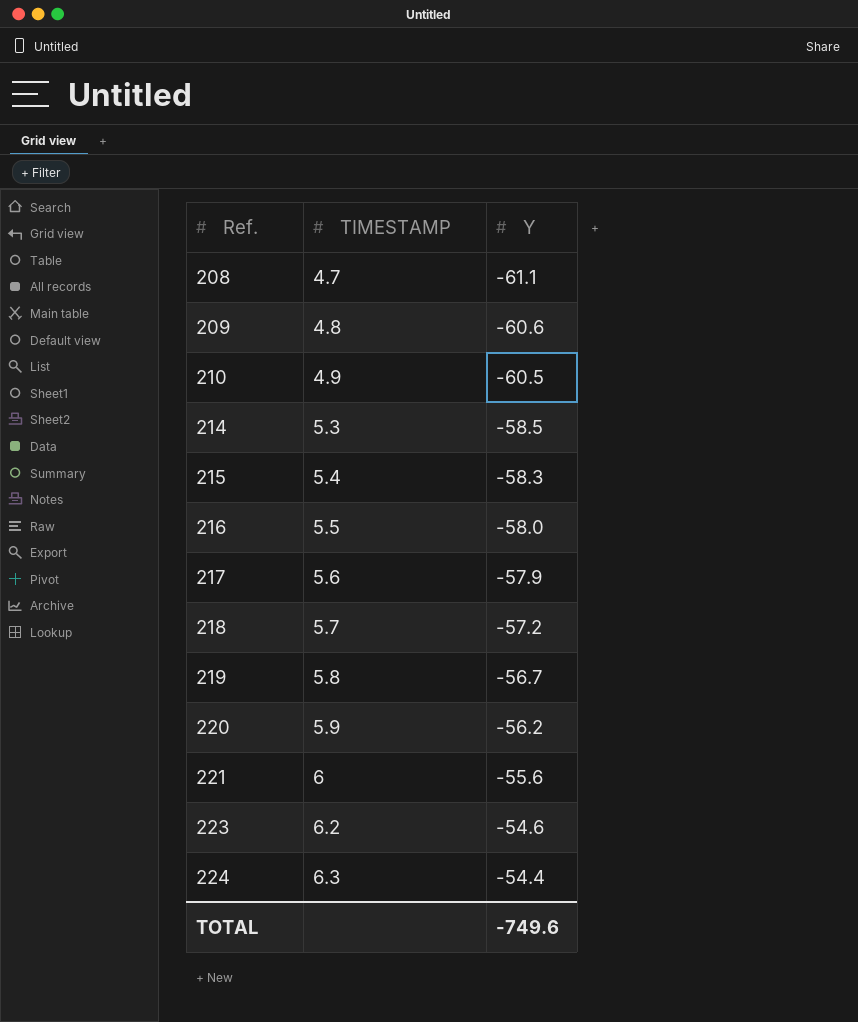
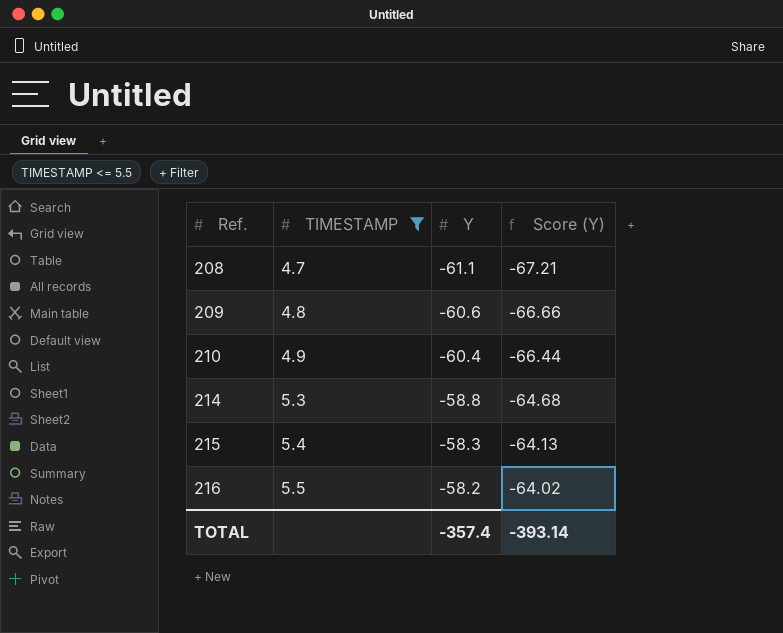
filter: none -> TIMESTAMP <= 5.5
column Score (Y) | formula: none -> [Y] * 1.1
210 | Y: -60.5 -> -60.4
214 | Y: -58.5 -> -58.8
216 | Y: -58.0 -> -58.2
TOTAL | Y: -749.6 -> -357.4

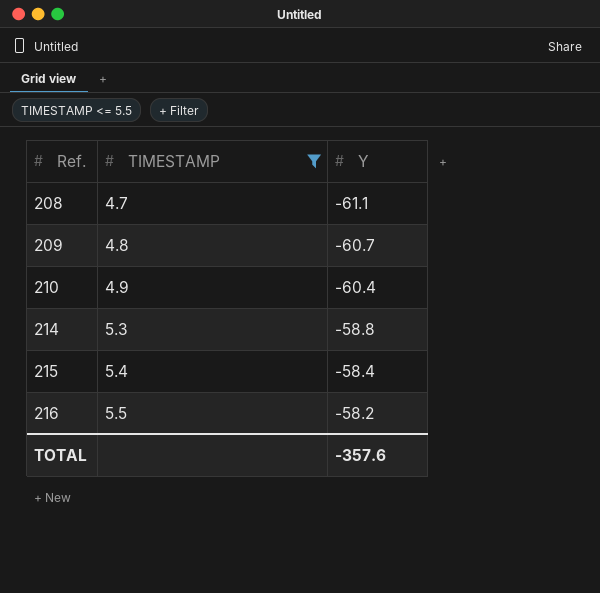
column Score (Y) | formula: [Y] * 1.1 -> none
209 | Y: -60.6 -> -60.7
215 | Y: -58.3 -> -58.4
TOTAL | Y: -357.4 -> -357.6

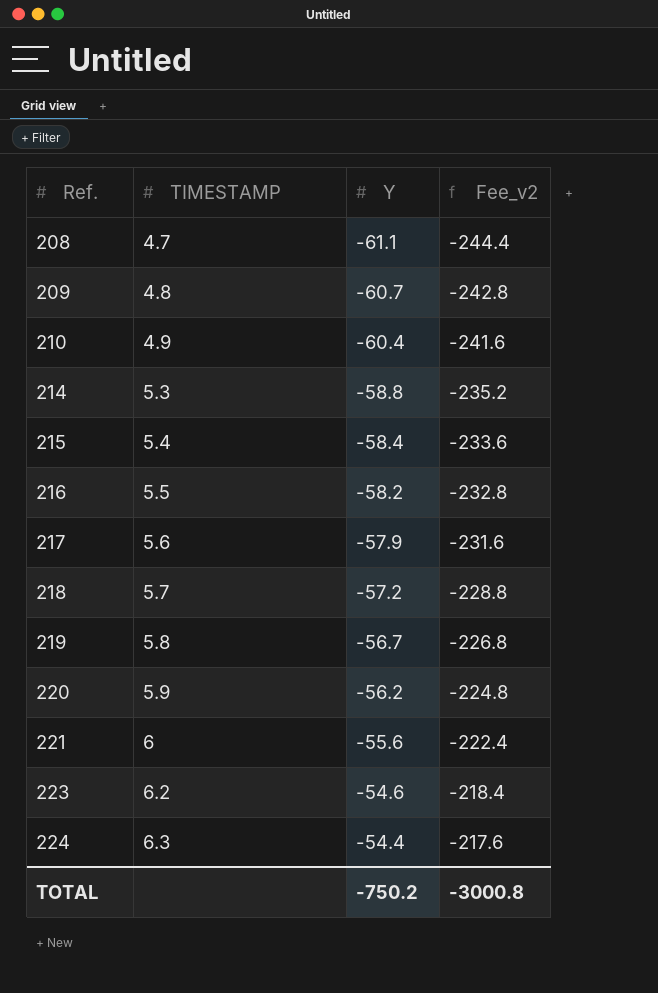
filter: TIMESTAMP <= 5.5 -> none
column Fee_v2 | formula: none -> [Y] * 4
TOTAL | Y: -357.6 -> -750.2

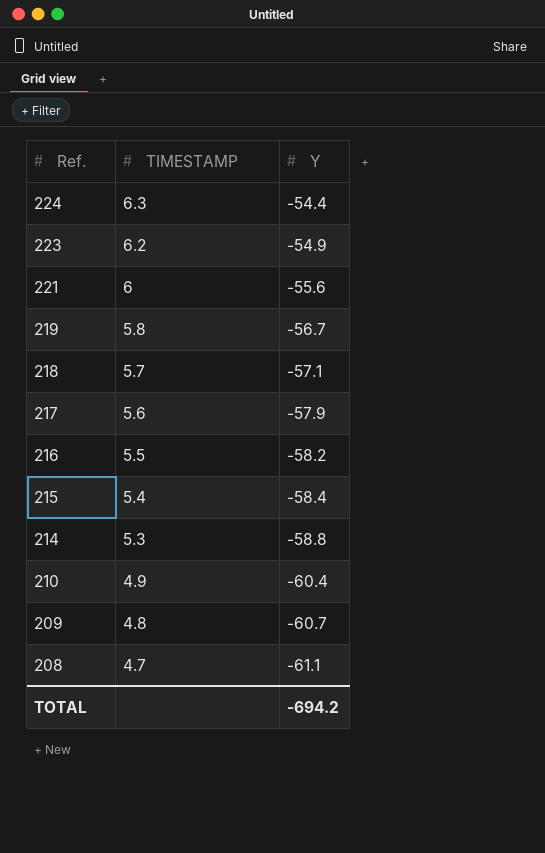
row order: Ref. ascending -> Ref. descending
column Fee_v2 | formula: [Y] * 4 -> none
row 220: 5.9 | -56.2 | -224.8 -> none
223 | Y: -54.6 -> -54.9
218 | Y: -57.2 -> -57.1
TOTAL | Y: -750.2 -> -694.2

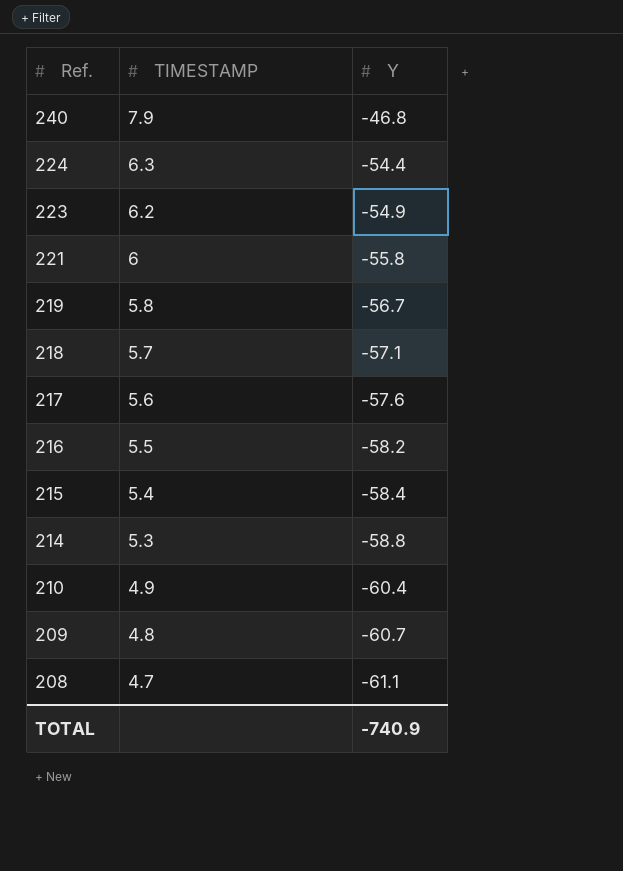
row 240: none -> 7.9 | -46.8
221 | Y: -55.6 -> -55.8
217 | Y: -57.9 -> -57.6
TOTAL | Y: -694.2 -> -740.9

